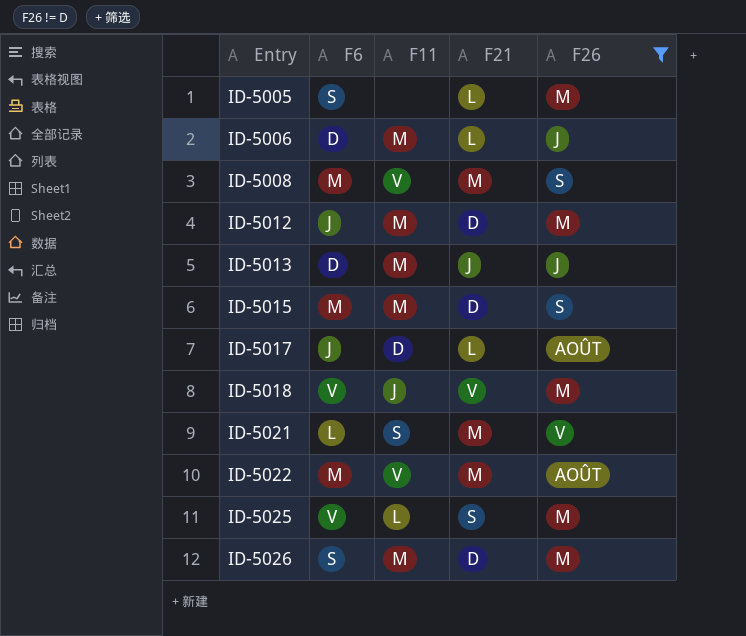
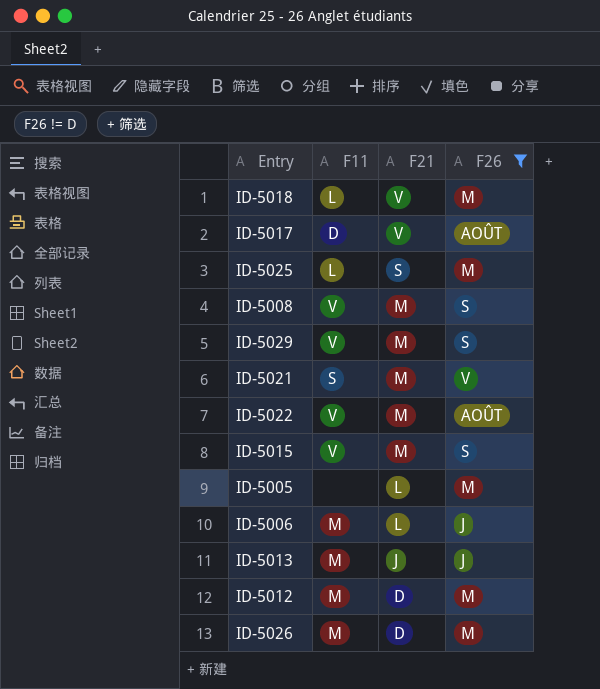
row order: Entry ascending -> F21 descending
column F6 | position: 2 -> none
ID-5018 | F11: J -> L
ID-5017 | F21: L -> V
row ID-5029: none -> V | M | S
ID-5015 | F11: M -> V
ID-5015 | F21: D -> M

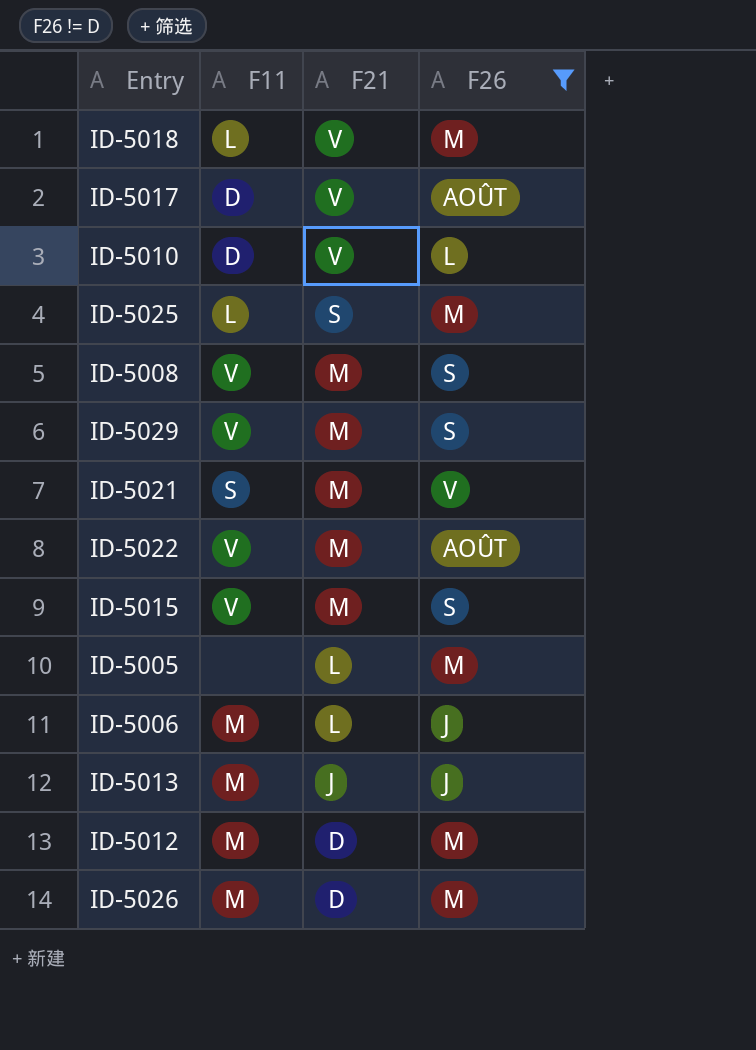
row ID-5010: none -> D | V | L

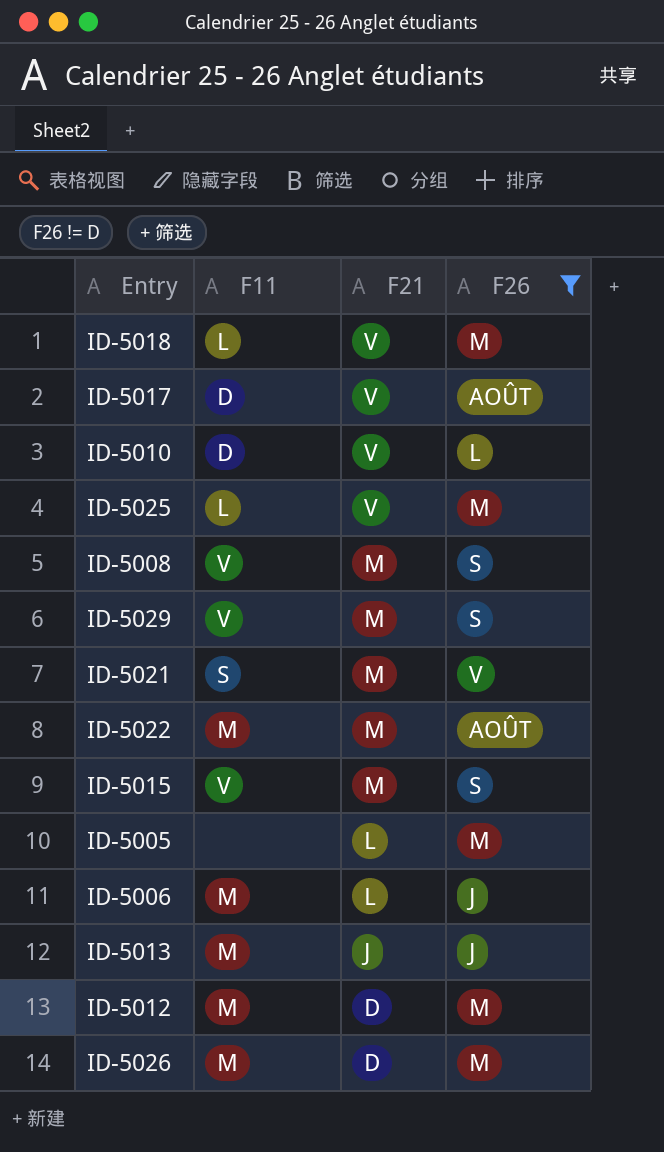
ID-5025 | F21: S -> V
ID-5022 | F11: V -> M

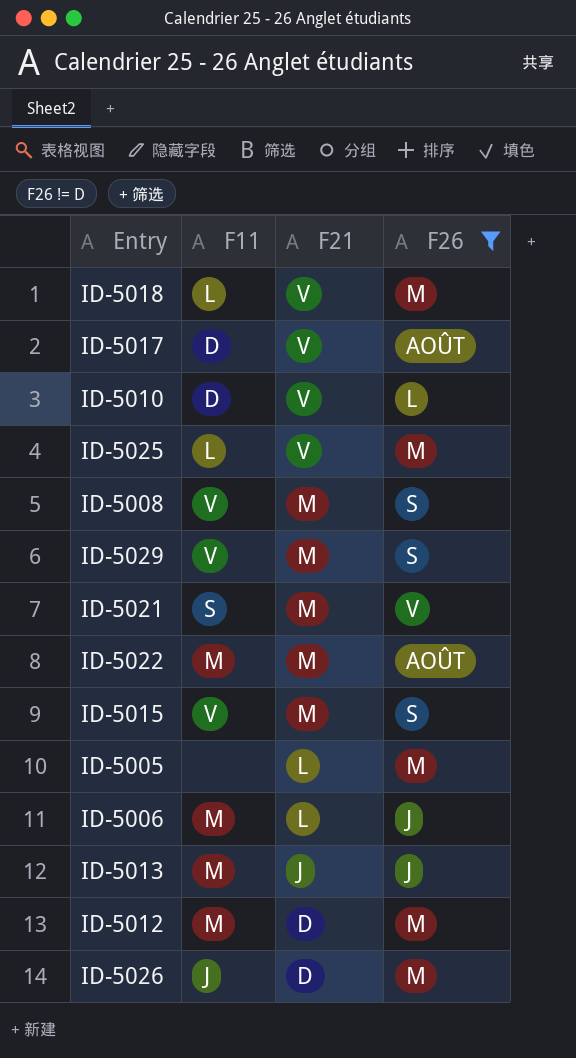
ID-5026 | F11: M -> J

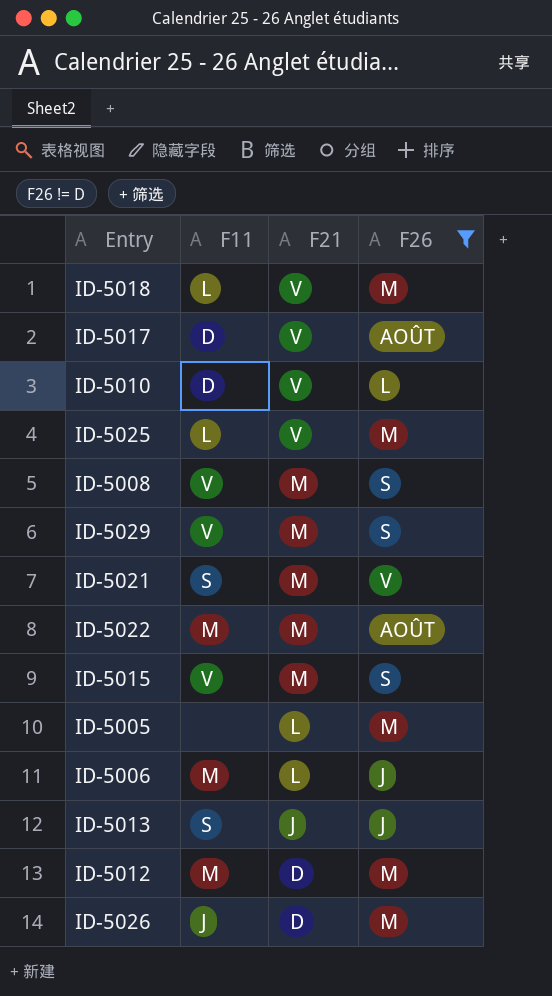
ID-5013 | F11: M -> S

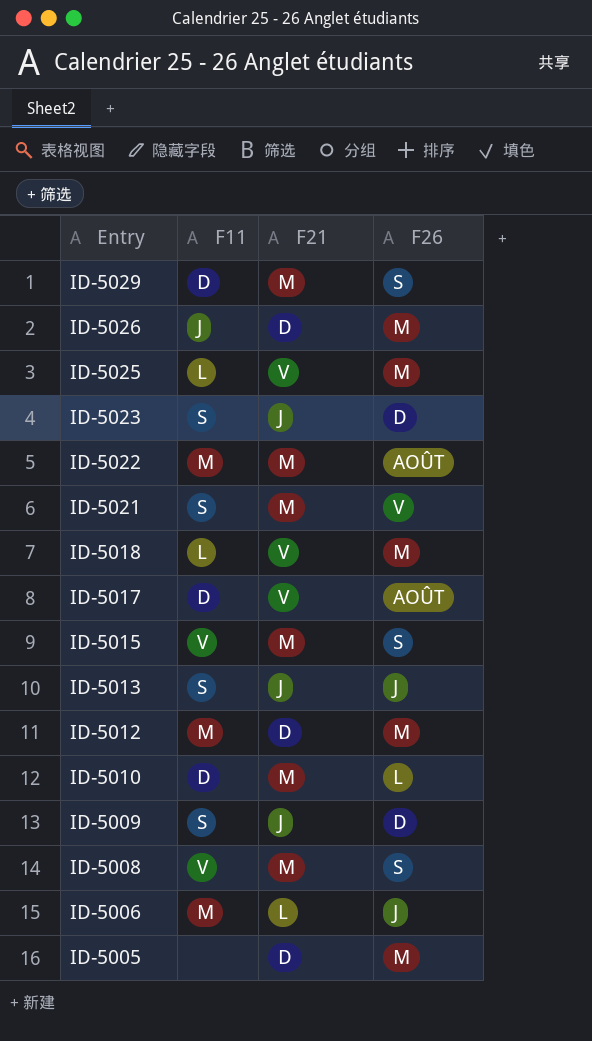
filter: F26 != D -> none
row order: F21 descending -> Entry descending
ID-5029 | F11: V -> D
ID-5010 | F21: V -> M
ID-5005 | F21: L -> D

